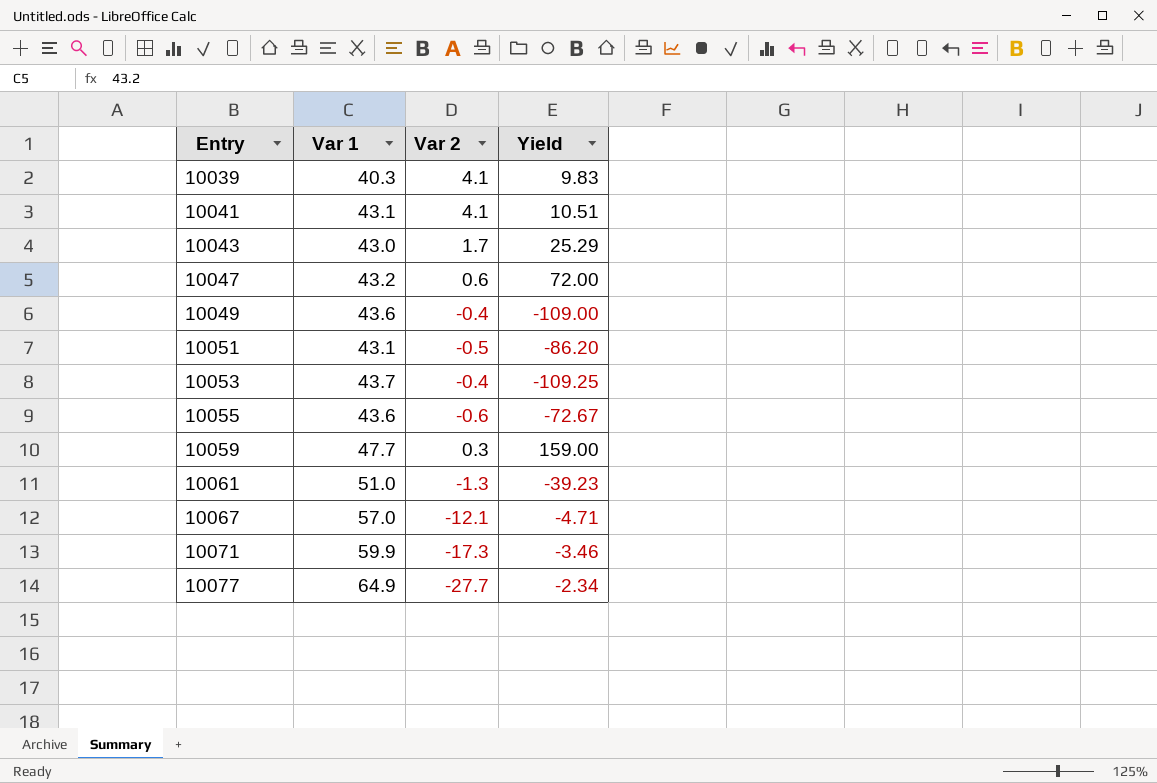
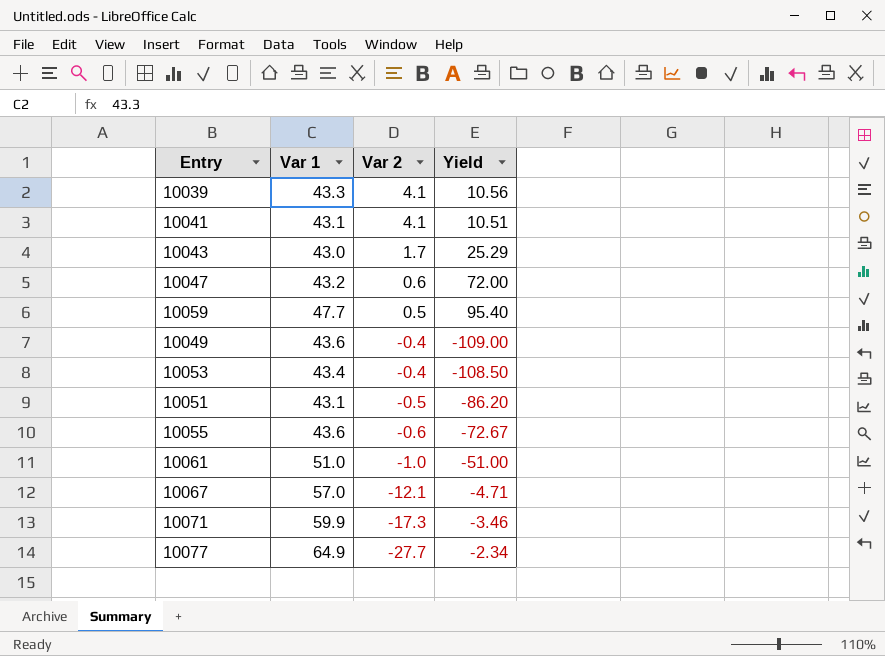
row order: Entry ascending -> Var 2 descending
10039 | Var 1: 40.3 -> 43.3
10039 | Yield: 9.83 -> 10.56
10059 | Var 2: 0.3 -> 0.5
10059 | Yield: 159.00 -> 95.40
10053 | Var 1: 43.7 -> 43.4
10053 | Yield: -109.25 -> -108.50
10061 | Var 2: -1.3 -> -1.0
10061 | Yield: -39.23 -> -51.00

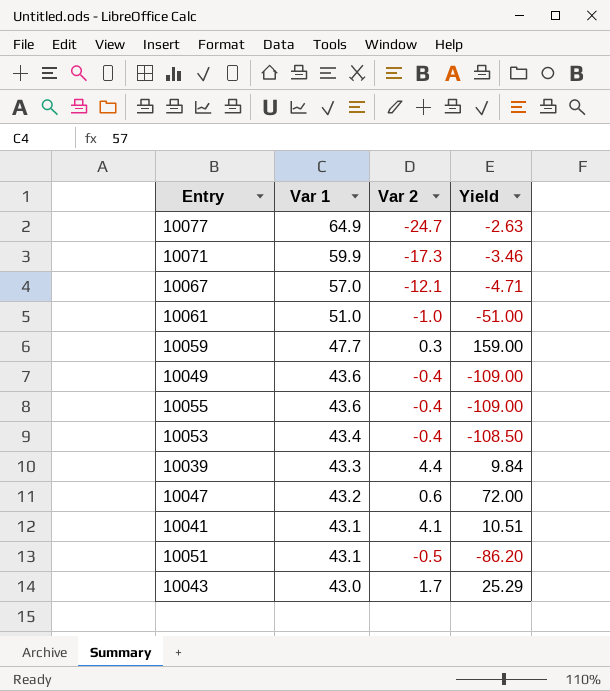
row order: Var 2 descending -> Var 1 descending
10077 | Var 2: -27.7 -> -24.7
10077 | Yield: -2.34 -> -2.63
10059 | Var 2: 0.5 -> 0.3
10059 | Yield: 95.40 -> 159.00
10055 | Var 2: -0.6 -> -0.4
10055 | Yield: -72.67 -> -109.00
10039 | Var 2: 4.1 -> 4.4
10039 | Yield: 10.56 -> 9.84

